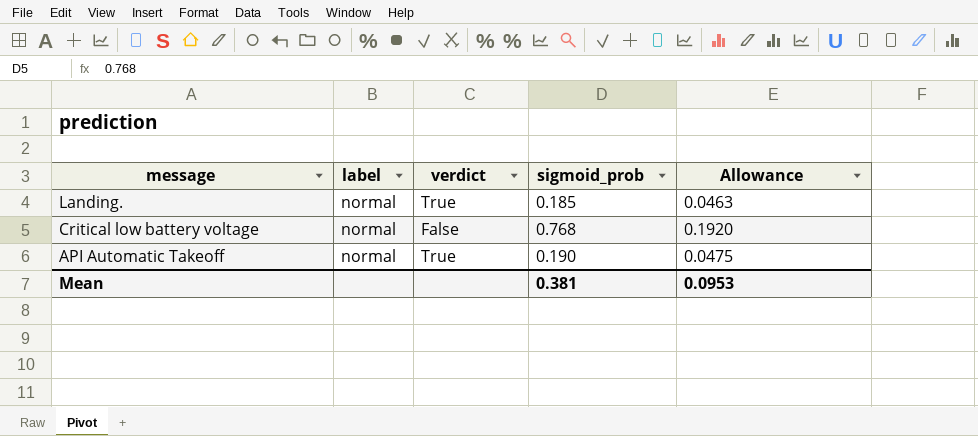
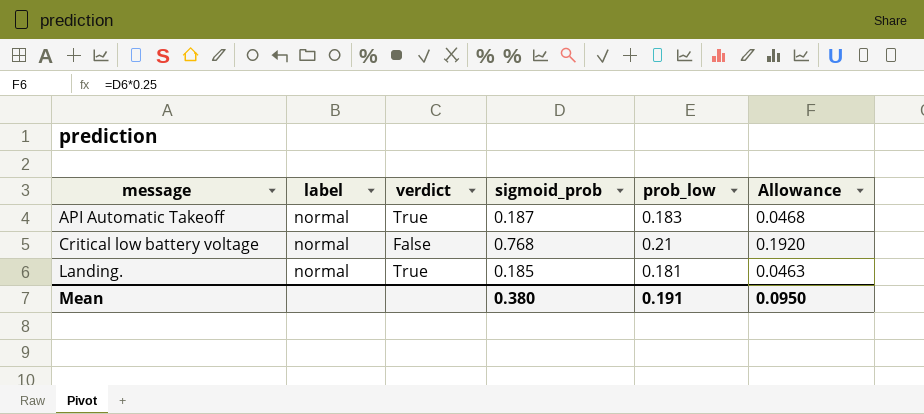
row order: message descending -> message ascending
column prob_low | position: none -> 5
API Automatic Takeoff | sigmoid_prob: 0.190 -> 0.187
API Automatic Takeoff | Allowance: 0.0475 -> 0.0468
Mean | sigmoid_prob: 0.381 -> 0.380
Mean | Allowance: 0.0953 -> 0.0950

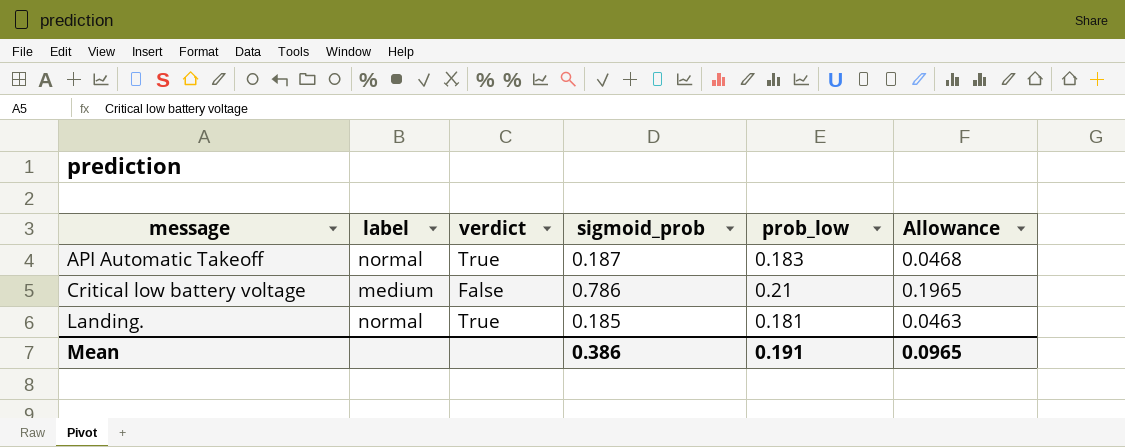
Critical low battery voltage | label: normal -> medium
Critical low battery voltage | sigmoid_prob: 0.768 -> 0.786
Critical low battery voltage | Allowance: 0.1920 -> 0.1965
Mean | sigmoid_prob: 0.380 -> 0.386
Mean | Allowance: 0.0950 -> 0.0965

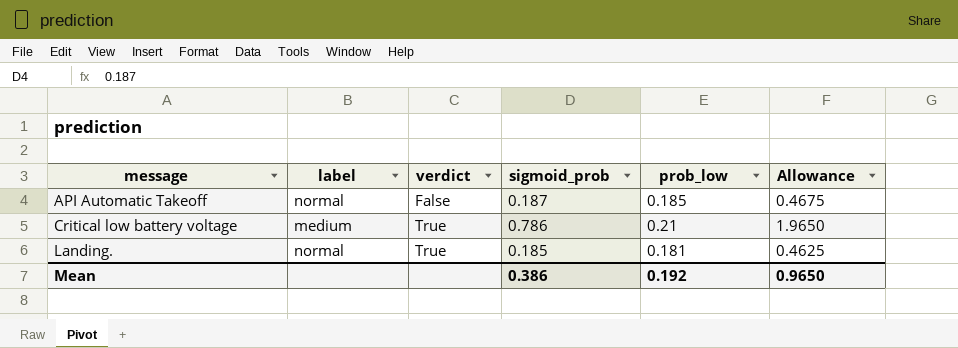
column Allowance | formula: [sigmoid_prob] * 0.25 -> [sigmoid_prob] * 2.5
API Automatic Takeoff | verdict: True -> False
API Automatic Takeoff | prob_low: 0.183 -> 0.185
Critical low battery voltage | verdict: False -> True
Mean | prob_low: 0.191 -> 0.192
Mean | Allowance: 0.0965 -> 0.9650

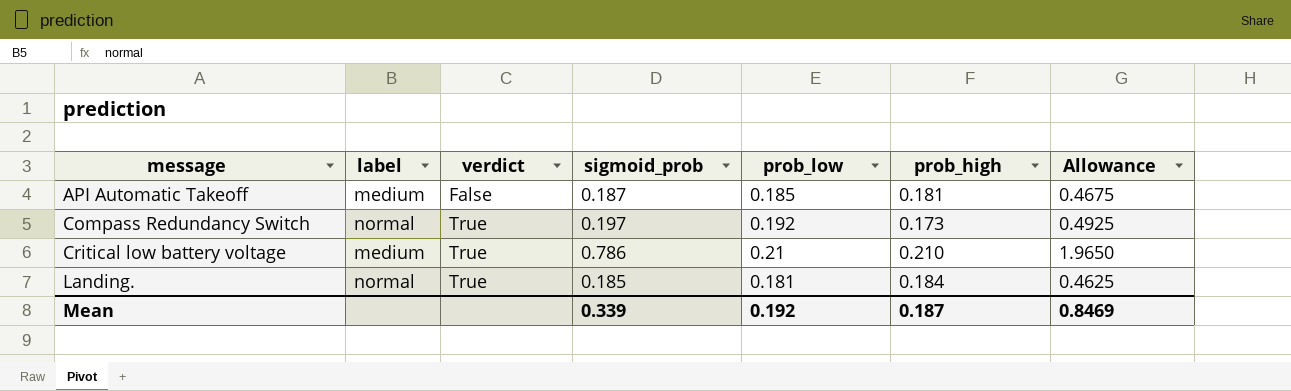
column prob_high | position: none -> 6
API Automatic Takeoff | label: normal -> medium
row Compass Redundancy Switch: none -> normal | True | 0.197 | 0.192 | 0.173 | 0.4925
Mean | sigmoid_prob: 0.386 -> 0.339
Mean | Allowance: 0.9650 -> 0.8469

